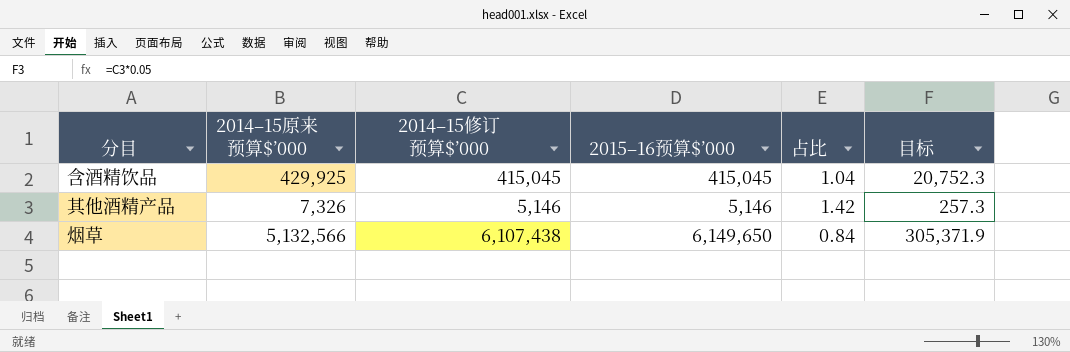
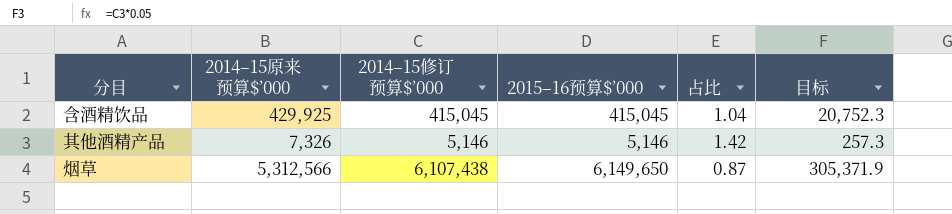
烟草 | 2014–15原来预算$’000: 5,132,566 -> 5,312,566
烟草 | 占比: 0.84 -> 0.87

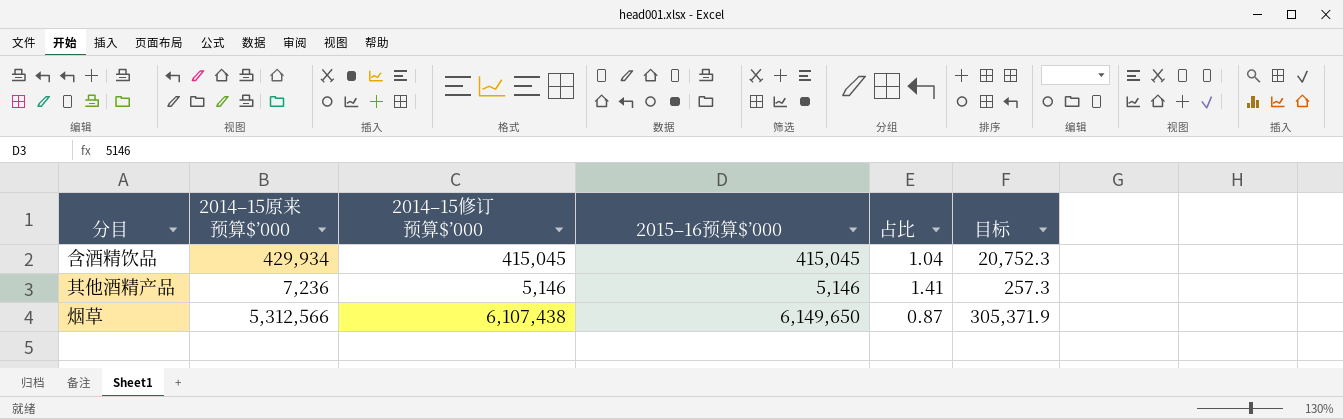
含酒精饮品 | 2014–15原来预算$’000: 429,925 -> 429,934
其他酒精产品 | 2014–15原来预算$’000: 7,326 -> 7,236
其他酒精产品 | 占比: 1.42 -> 1.41

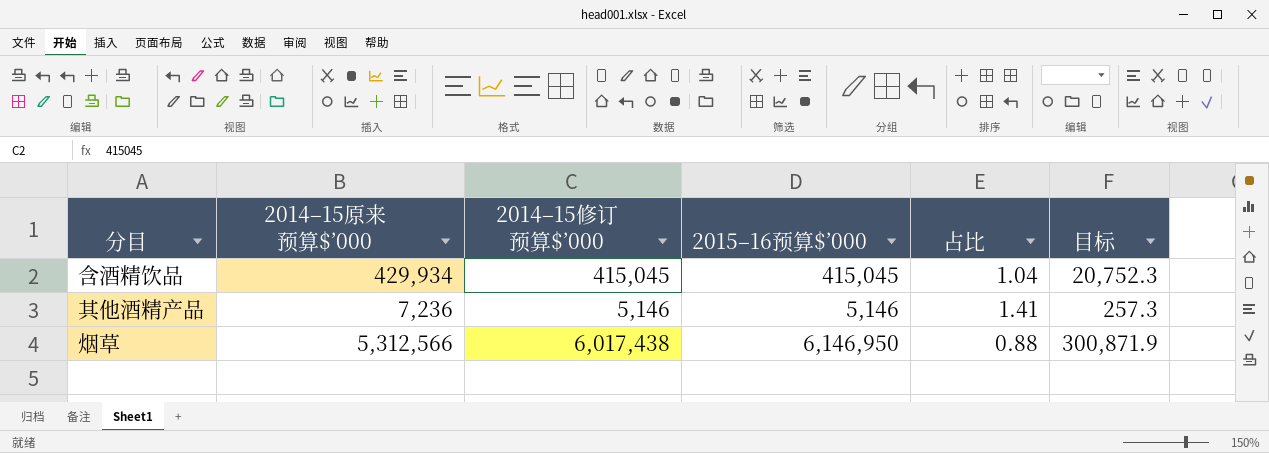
烟草 | 2014–15修订预算$’000: 6,107,438 -> 6,017,438
烟草 | 2015–16预算$’000: 6,149,650 -> 6,146,950
烟草 | 占比: 0.87 -> 0.88
烟草 | 目标: 305,371.9 -> 300,871.9

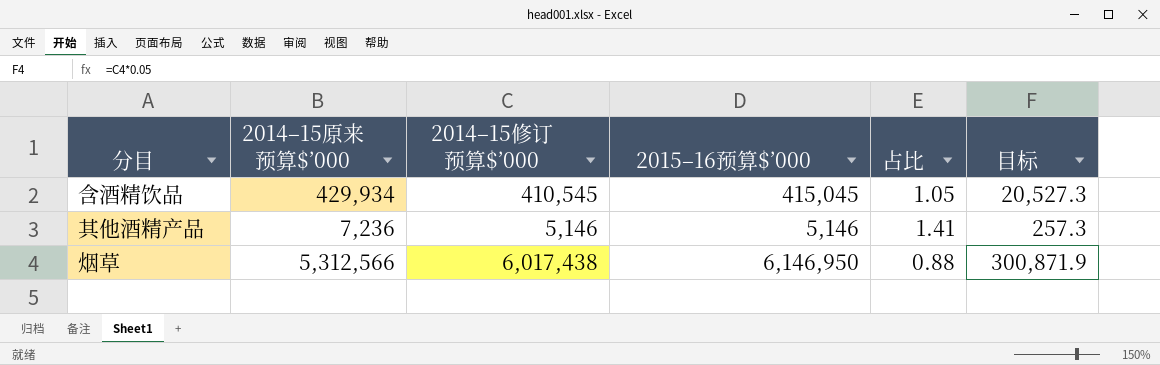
含酒精饮品 | 2014–15修订预算$’000: 415,045 -> 410,545
含酒精饮品 | 占比: 1.04 -> 1.05
含酒精饮品 | 目标: 20,752.3 -> 20,527.3

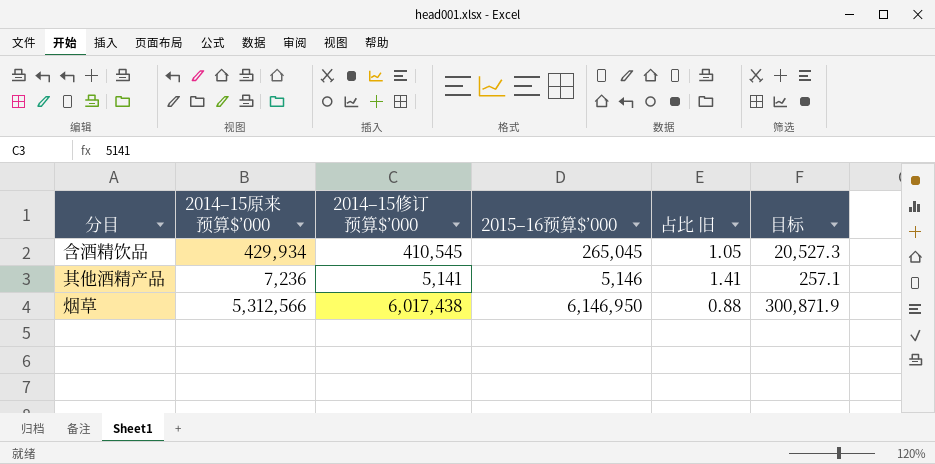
column name: 占比 -> 占比 旧
含酒精饮品 | 2015–16预算$’000: 415,045 -> 265,045
其他酒精产品 | 2014–15修订预算$’000: 5,146 -> 5,141
其他酒精产品 | 目标: 257.3 -> 257.1

